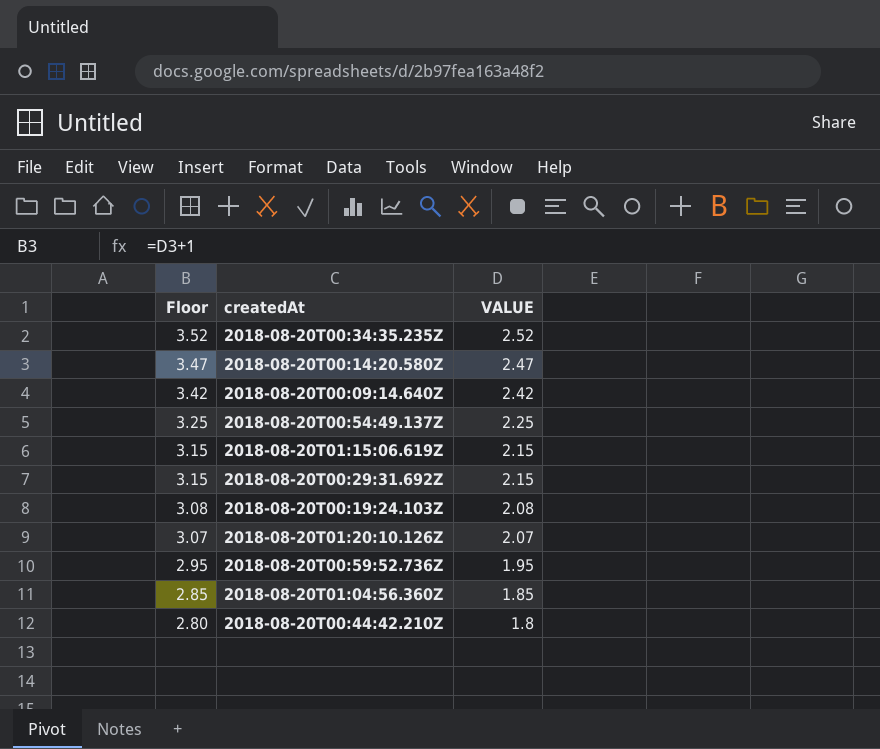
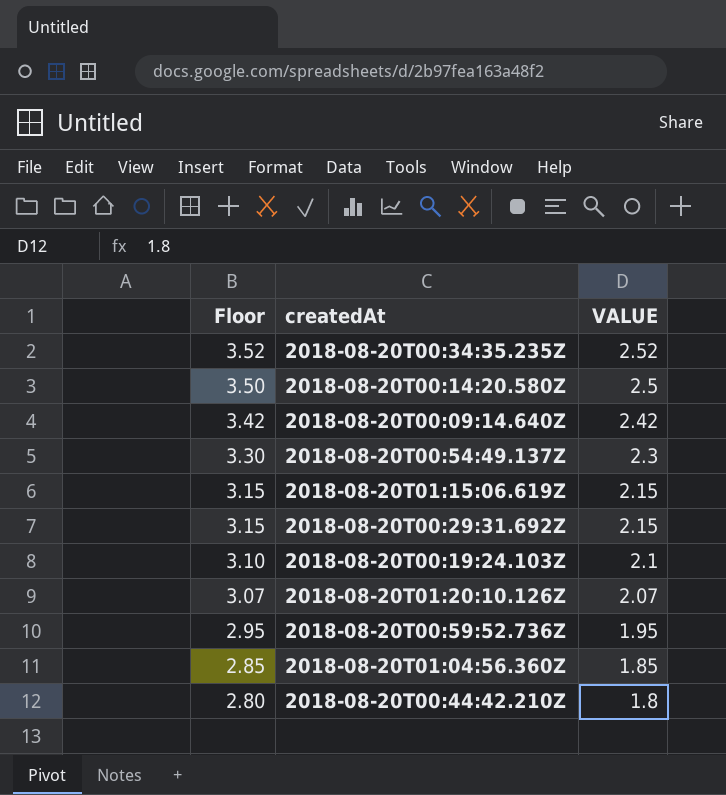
2018-08-20T00:14:20.580Z | Floor: 3.47 -> 3.50
2018-08-20T00:14:20.580Z | VALUE: 2.47 -> 2.5
2018-08-20T00:54:49.137Z | Floor: 3.25 -> 3.30
2018-08-20T00:54:49.137Z | VALUE: 2.25 -> 2.3
2018-08-20T00:19:24.103Z | Floor: 3.08 -> 3.10
2018-08-20T00:19:24.103Z | VALUE: 2.08 -> 2.1

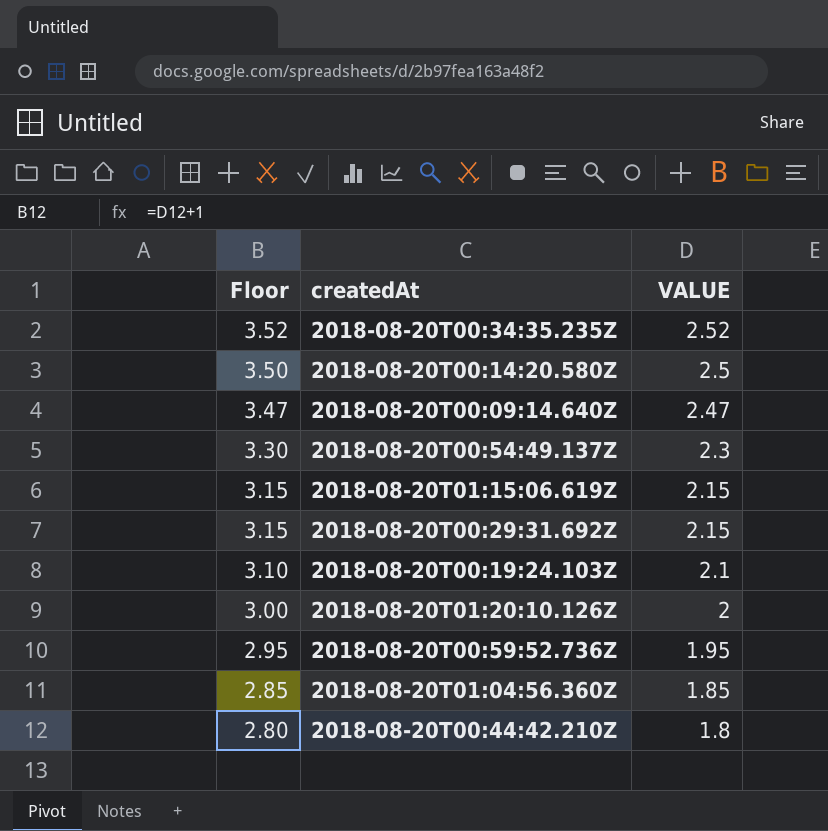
2018-08-20T00:09:14.640Z | Floor: 3.42 -> 3.47
2018-08-20T00:09:14.640Z | VALUE: 2.42 -> 2.47
2018-08-20T01:20:10.126Z | Floor: 3.07 -> 3.00
2018-08-20T01:20:10.126Z | VALUE: 2.07 -> 2

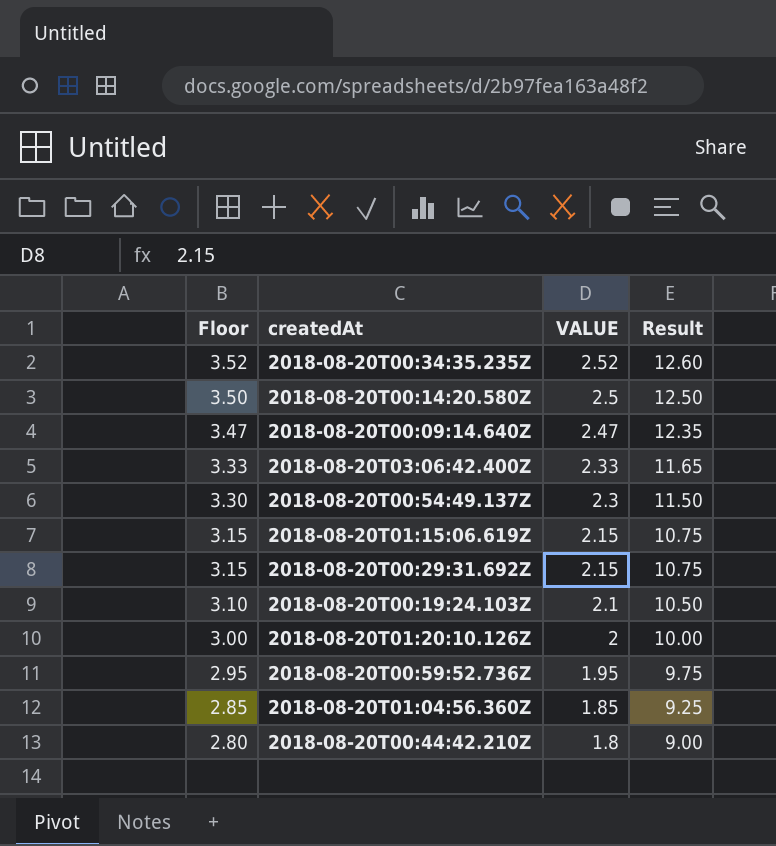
column Result | formula: none -> [VALUE] * 5
row 2018-08-20T03:06:42.400Z: none -> 3.33 | 2.33 | 11.65

